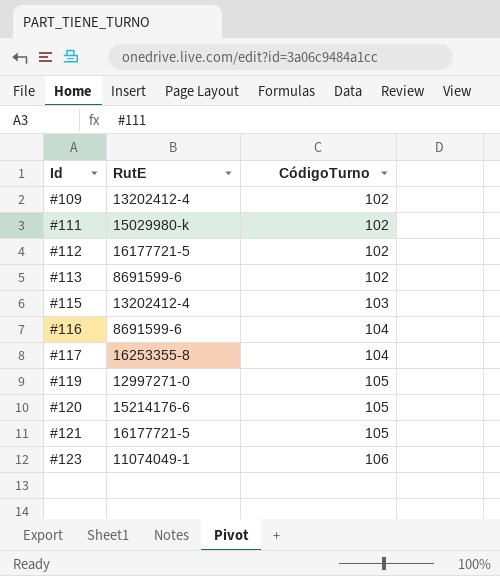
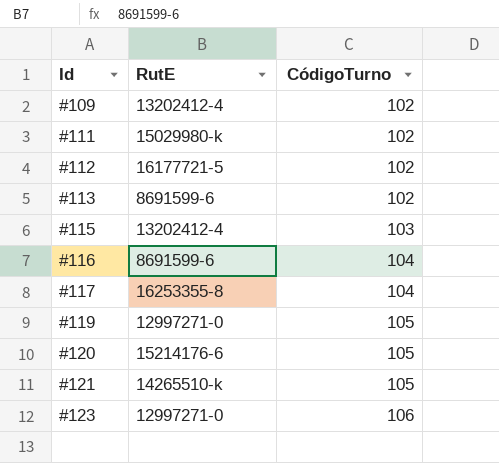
#121 | RutE: 16177721-5 -> 14265510-k
#123 | RutE: 11074049-1 -> 12997271-0

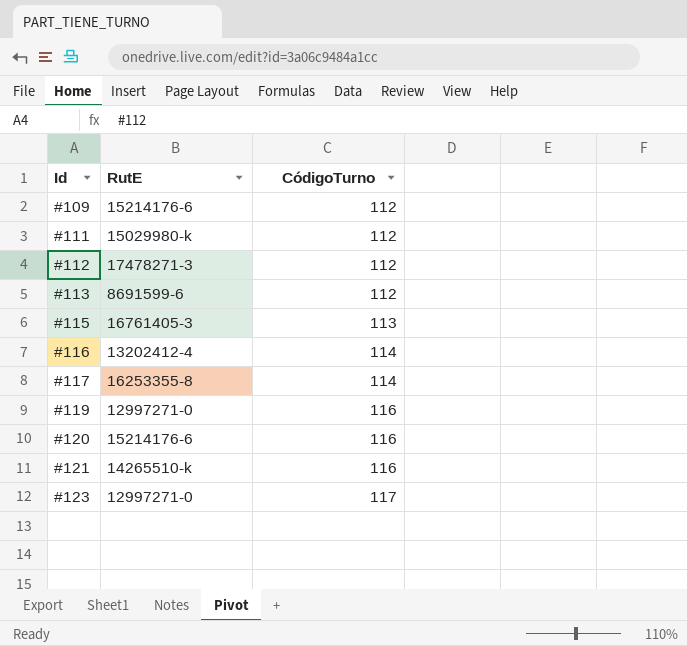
#109 | RutE: 13202412-4 -> 15214176-6
#109 | CódigoTurno: 102 -> 112
#111 | CódigoTurno: 102 -> 112
#112 | RutE: 16177721-5 -> 17478271-3
#112 | CódigoTurno: 102 -> 112
#113 | CódigoTurno: 102 -> 112
#115 | RutE: 13202412-4 -> 16761405-3
#115 | CódigoTurno: 103 -> 113
#116 | RutE: 8691599-6 -> 13202412-4
#116 | CódigoTurno: 104 -> 114
#117 | CódigoTurno: 104 -> 114
#119 | CódigoTurno: 105 -> 116
#120 | CódigoTurno: 105 -> 116
#121 | CódigoTurno: 105 -> 116
#123 | CódigoTurno: 106 -> 117

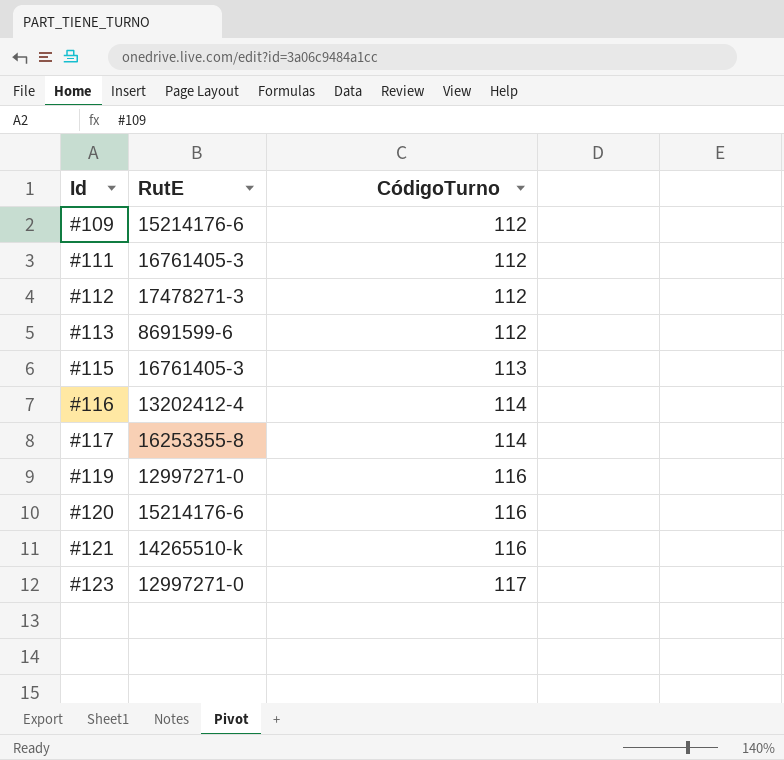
#111 | RutE: 15029980-k -> 16761405-3

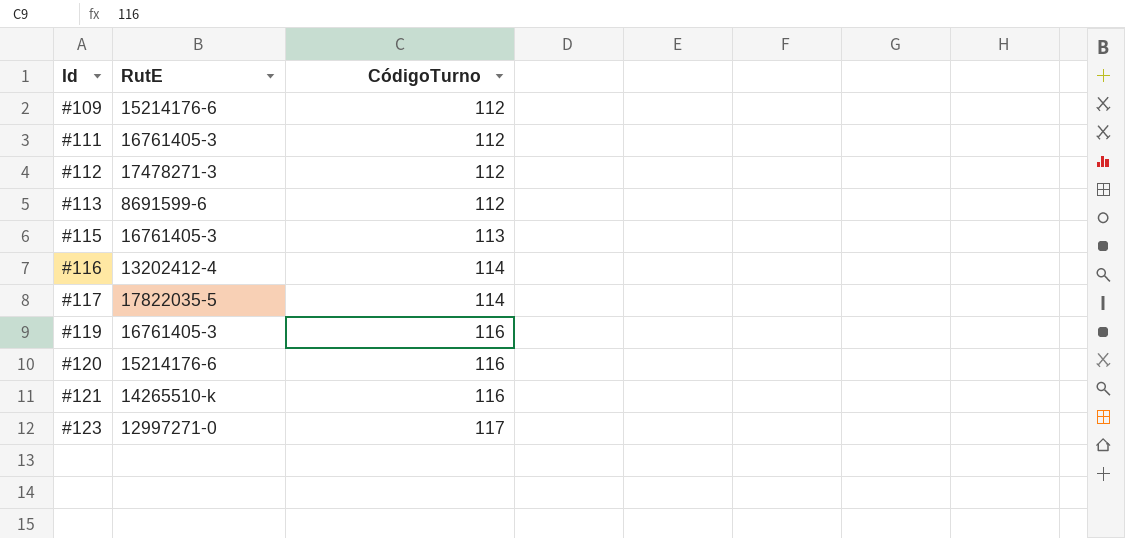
#117 | RutE: 16253355-8 -> 17822035-5
#119 | RutE: 12997271-0 -> 16761405-3

